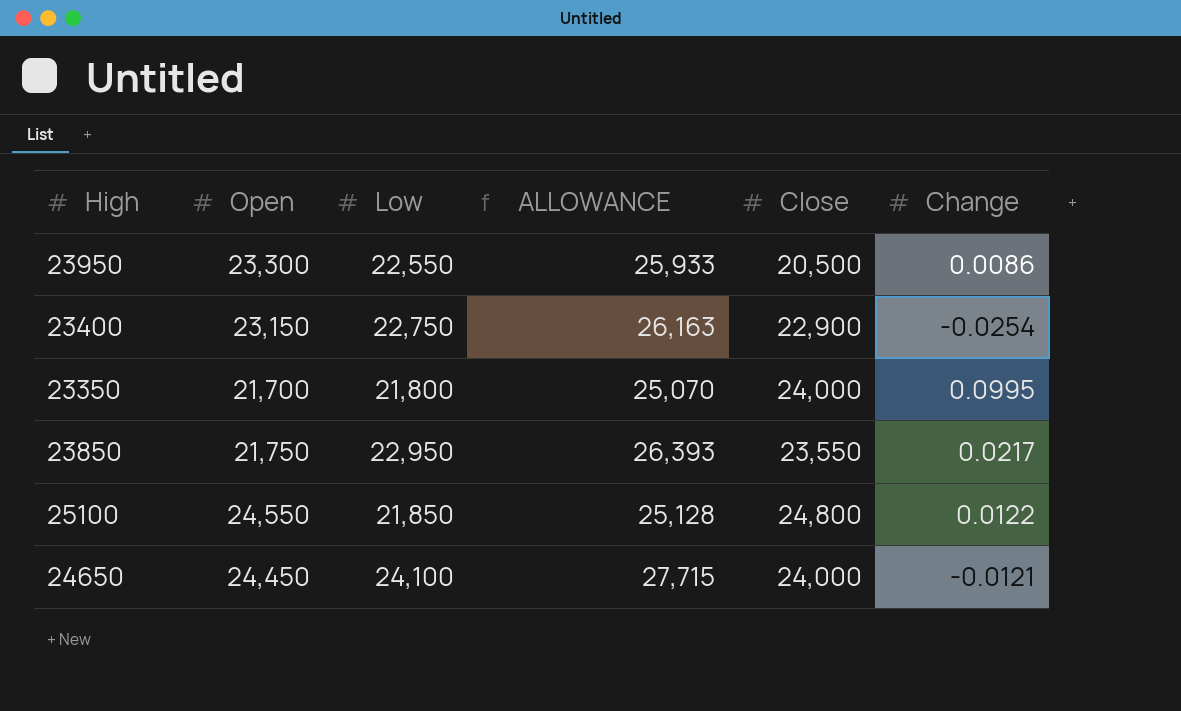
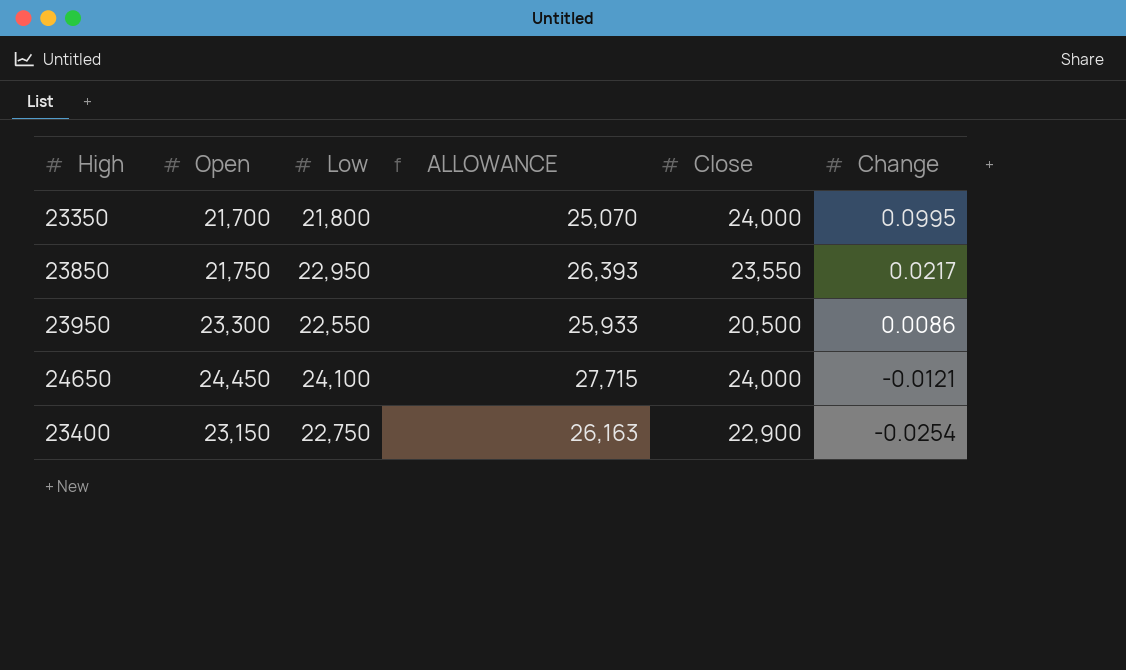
row order: none -> Change descending
row 25100: 24,550 | 21,850 | 25,128 | 24,800 | 0.0122 -> none

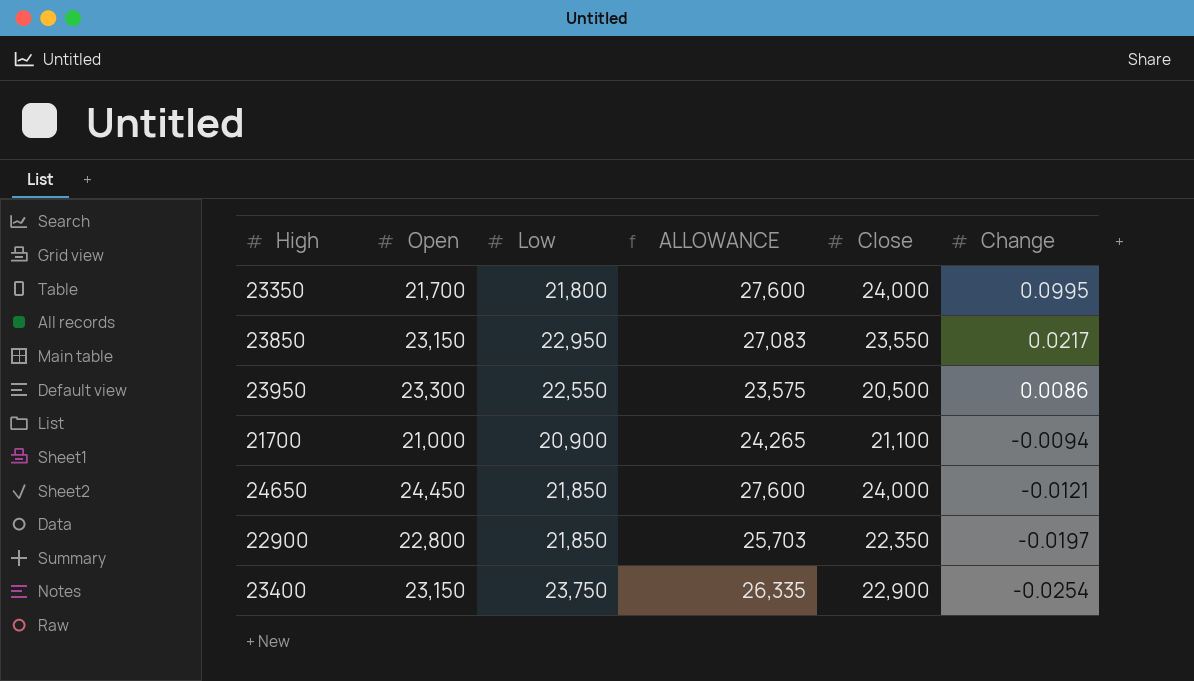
column ALLOWANCE | formula: [Low] * 1.15 -> [Close] * 1.15
23850 | Open: 21,750 -> 23,150
row 21700: none -> 21,000 | 20,900 | 24,265 | 21,100 | -0.0094
24650 | Low: 24,100 -> 21,850
row 22900: none -> 22,800 | 21,850 | 25,703 | 22,350 | -0.0197
23400 | Low: 22,750 -> 23,750

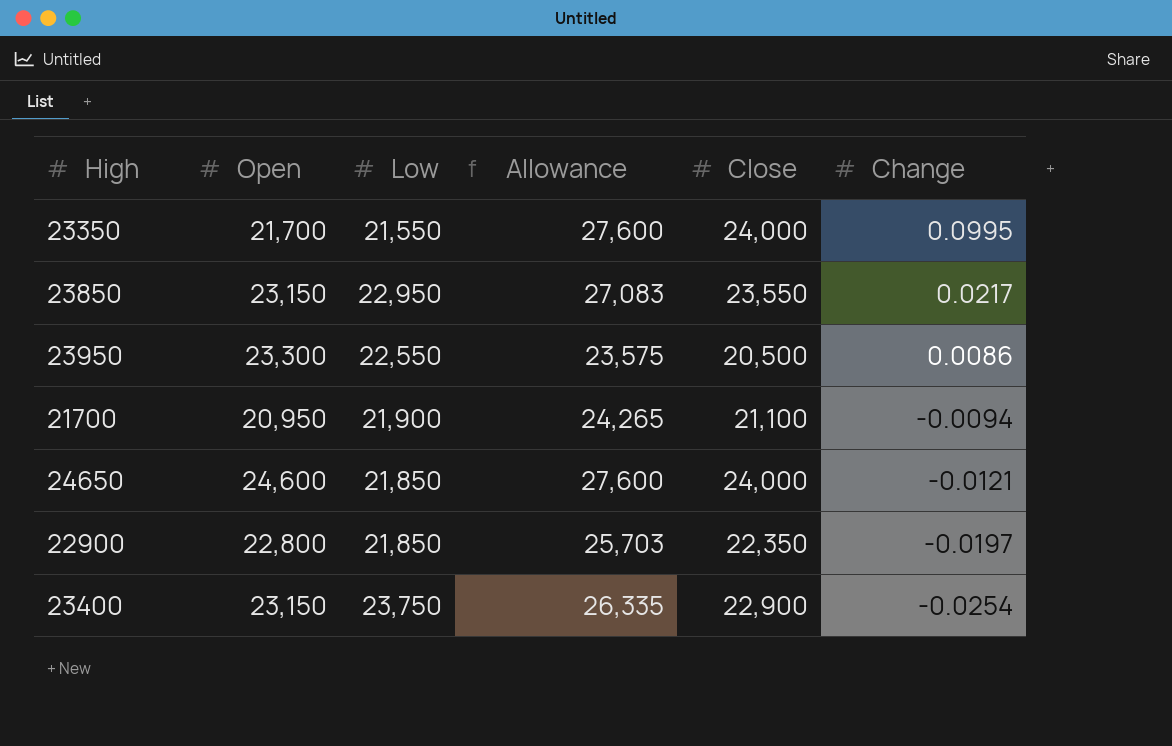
column name: ALLOWANCE -> Allowance
23350 | Low: 21,800 -> 21,550
21700 | Open: 21,000 -> 20,950
21700 | Low: 20,900 -> 21,900
24650 | Open: 24,450 -> 24,600

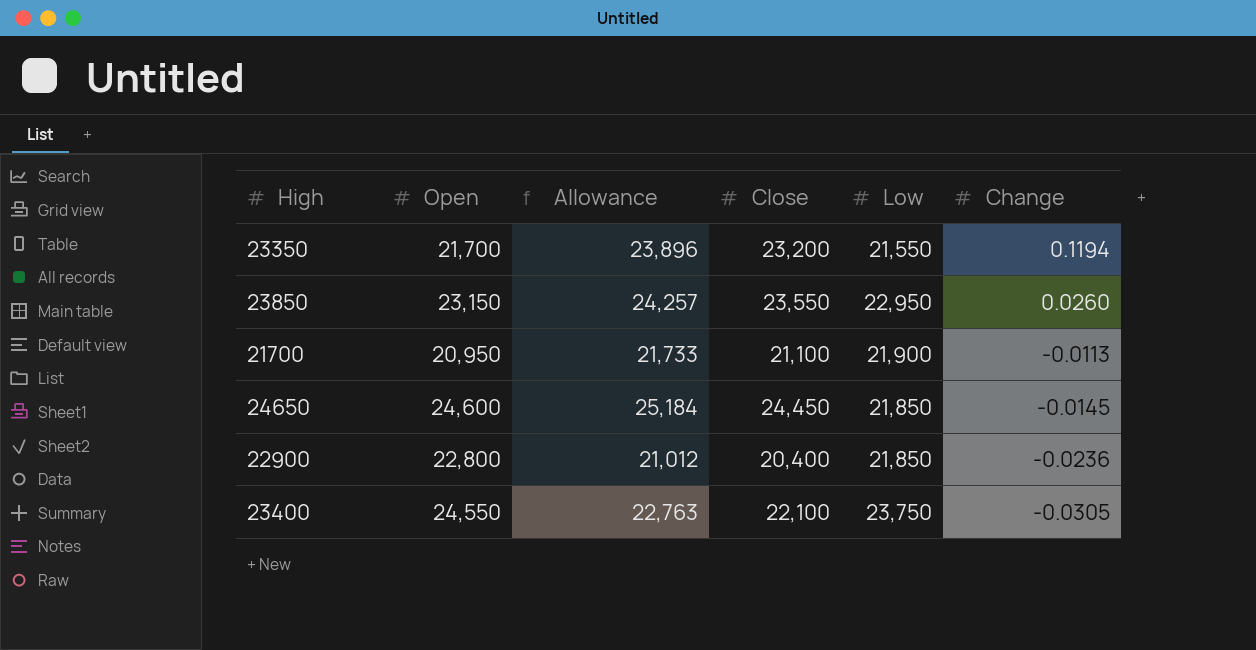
column Allowance | formula: [Close] * 1.15 -> [Close] * 1.03
column Low | position: 3 -> 5
row 23950: 23,300 | 22,550 | 23,575 | 20,500 | 0.0086 -> none
23350 | Close: 24,000 -> 23,200
23350 | Change: 0.0995 -> 0.1194
23850 | Change: 0.0217 -> 0.0260
21700 | Change: -0.0094 -> -0.0113
24650 | Close: 24,000 -> 24,450
24650 | Change: -0.0121 -> -0.0145
22900 | Close: 22,350 -> 20,400
22900 | Change: -0.0197 -> -0.0236
23400 | Open: 23,150 -> 24,550
23400 | Close: 22,900 -> 22,100
23400 | Change: -0.0254 -> -0.0305

